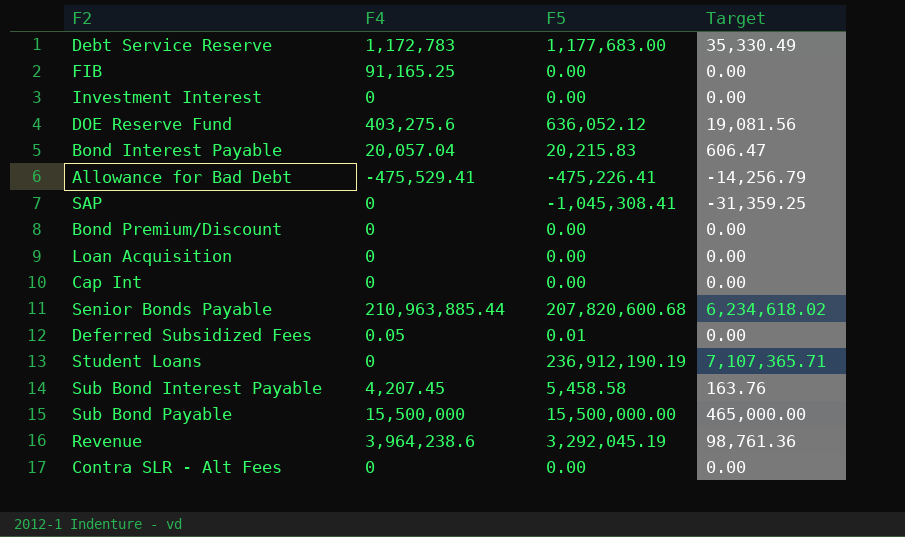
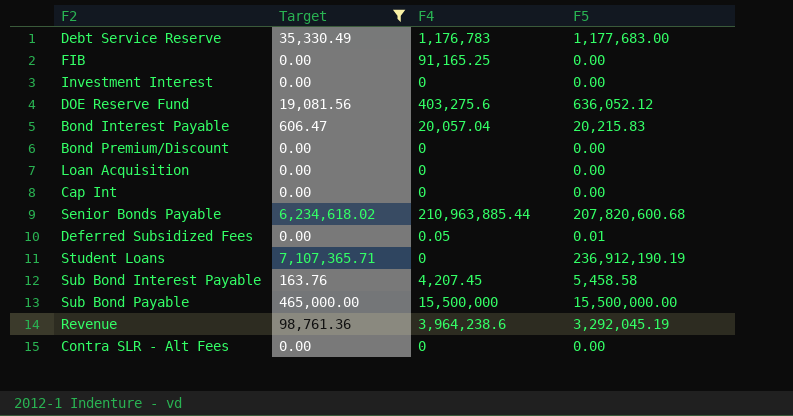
filter: none -> Target >= 0.00
column Target | position: 4 -> 2
Debt Service Reserve | F4: 1,172,783 -> 1,176,783

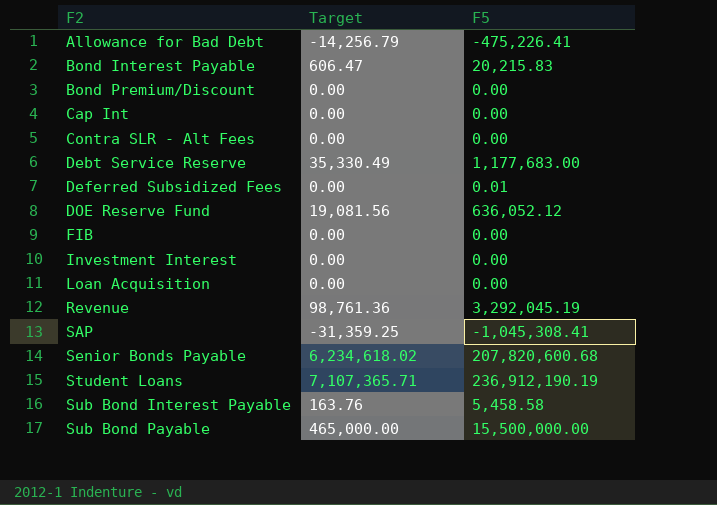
filter: Target >= 0.00 -> none
row order: none -> F2 ascending
column F4 | position: 3 -> none

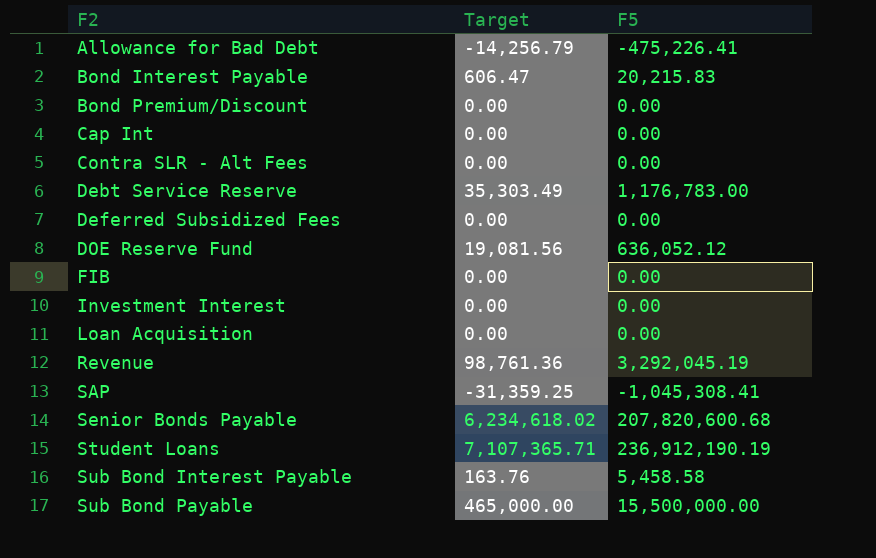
Debt Service Reserve | Target: 35,330.49 -> 35,303.49
Debt Service Reserve | F5: 1,177,683.00 -> 1,176,783.00
Deferred Subsidized Fees | F5: 0.01 -> 0.00

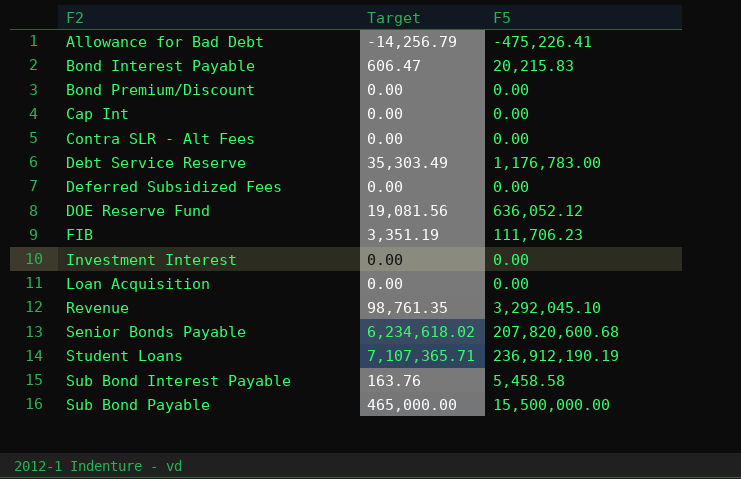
row SAP: -31,359.25 | -1,045,308.41 -> none
FIB | Target: 0.00 -> 3,351.19
FIB | F5: 0.00 -> 111,706.23
Revenue | Target: 98,761.36 -> 98,761.35
Revenue | F5: 3,292,045.19 -> 3,292,045.10

